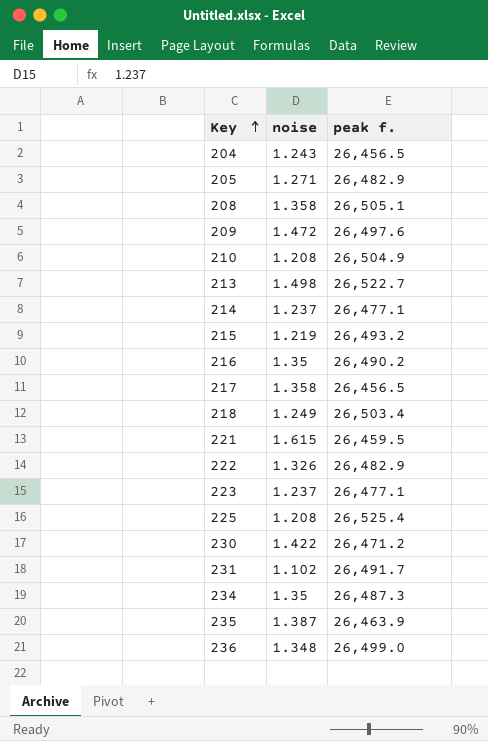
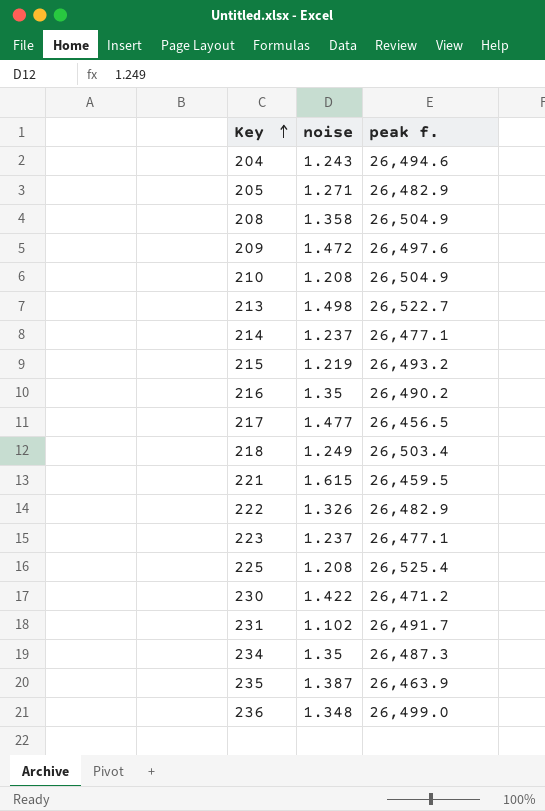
204 | peak f.: 26,456.5 -> 26,494.6
208 | peak f.: 26,505.1 -> 26,504.9
217 | noise: 1.358 -> 1.477

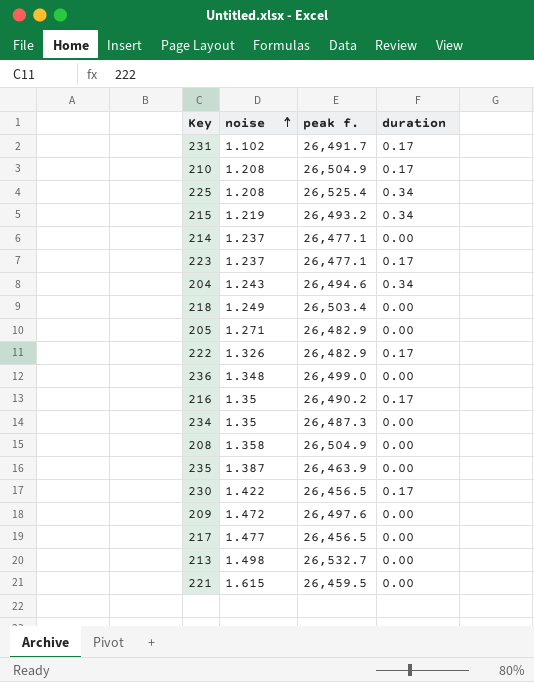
row order: Key ascending -> noise ascending
column duration | position: none -> 4
230 | peak f.: 26,471.2 -> 26,456.5
213 | peak f.: 26,522.7 -> 26,532.7

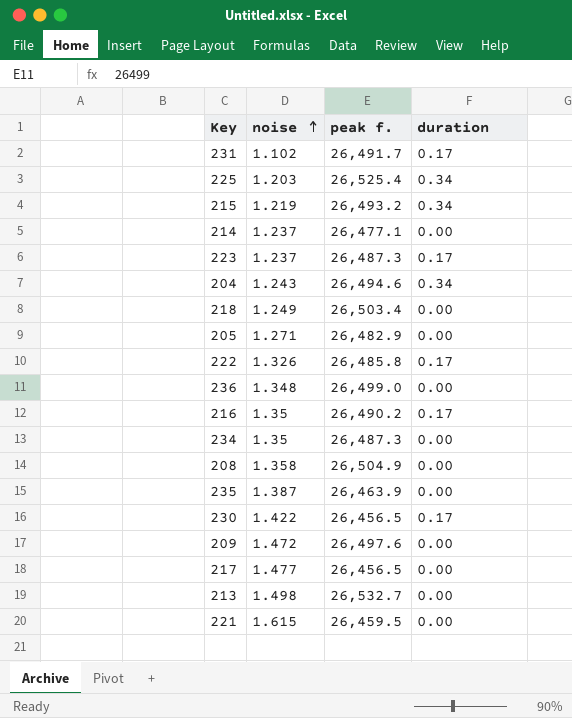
row 210: 1.208 | 26,504.9 | 0.17 -> none
225 | noise: 1.208 -> 1.203
223 | peak f.: 26,477.1 -> 26,487.3
222 | peak f.: 26,482.9 -> 26,485.8

